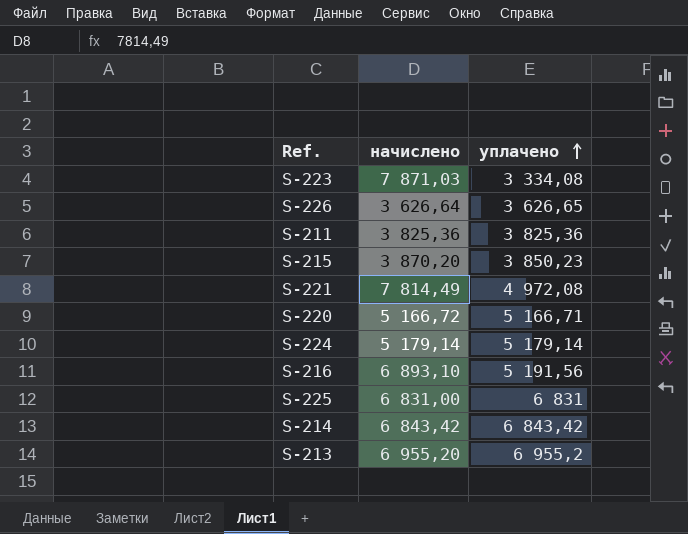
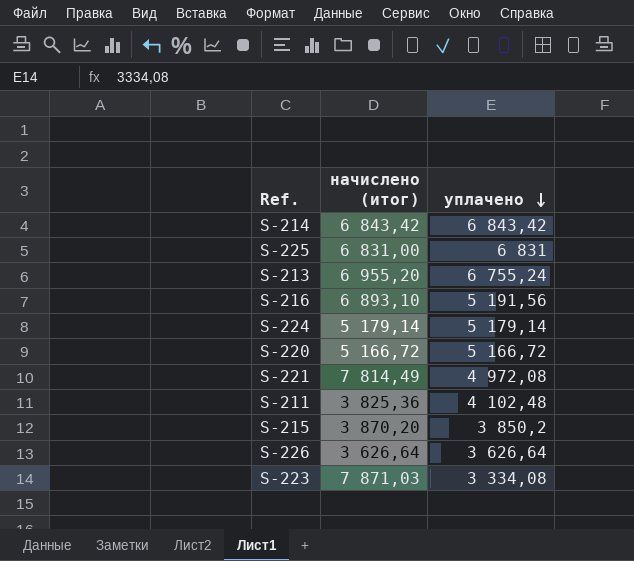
row order: уплачено ascending -> уплачено descending
column name: начислено -> начислено (итог)
S-213 | уплачено: 6 955,2 -> 6 755,24
S-220 | уплачено: 5 166,71 -> 5 166,72
S-211 | уплачено: 3 825,36 -> 4 102,48
S-215 | уплачено: 3 850,23 -> 3 850,2
S-226 | уплачено: 3 626,65 -> 3 626,64

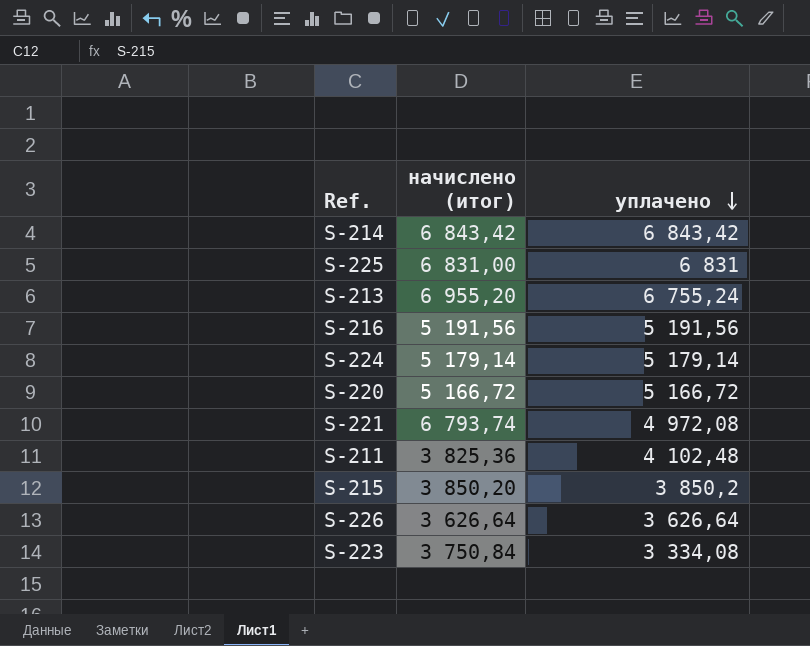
S-216 | начислено (итог): 6 893,10 -> 5 191,56
S-221 | начислено (итог): 7 814,49 -> 6 793,74
S-215 | начислено (итог): 3 870,20 -> 3 850,20
S-223 | начислено (итог): 7 871,03 -> 3 750,84

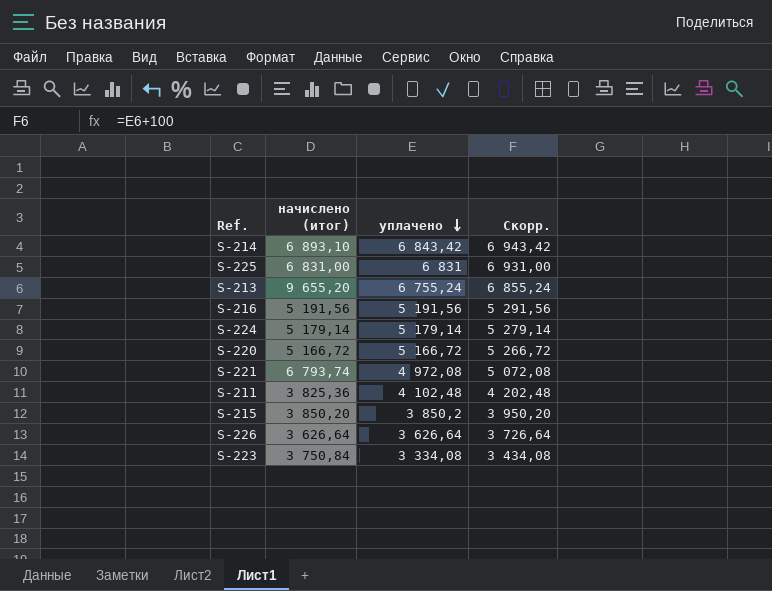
column Скорр. | formula: none -> [уплачено] + 100
S-214 | начислено (итог): 6 843,42 -> 6 893,10
S-213 | начислено (итог): 6 955,20 -> 9 655,20

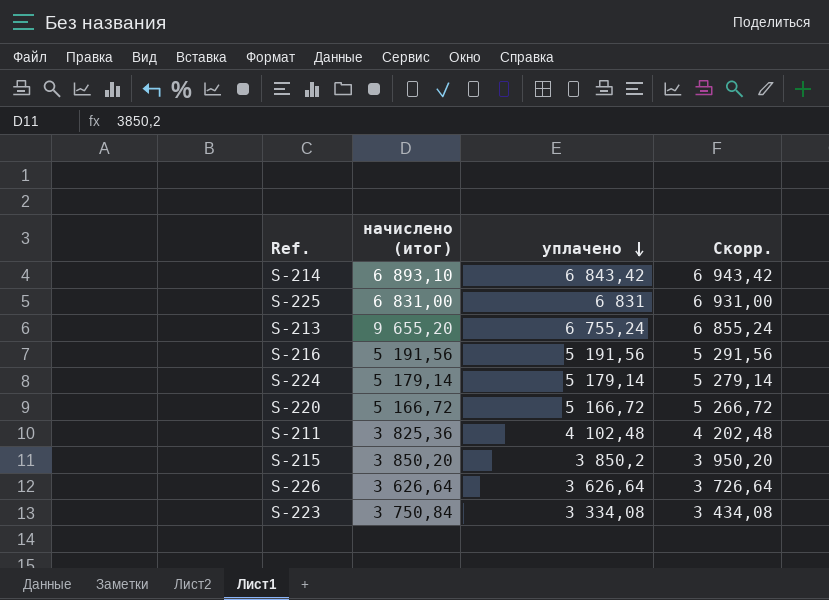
row S-221: 6 793,74 | 4 972,08 | 5 072,08 -> none

